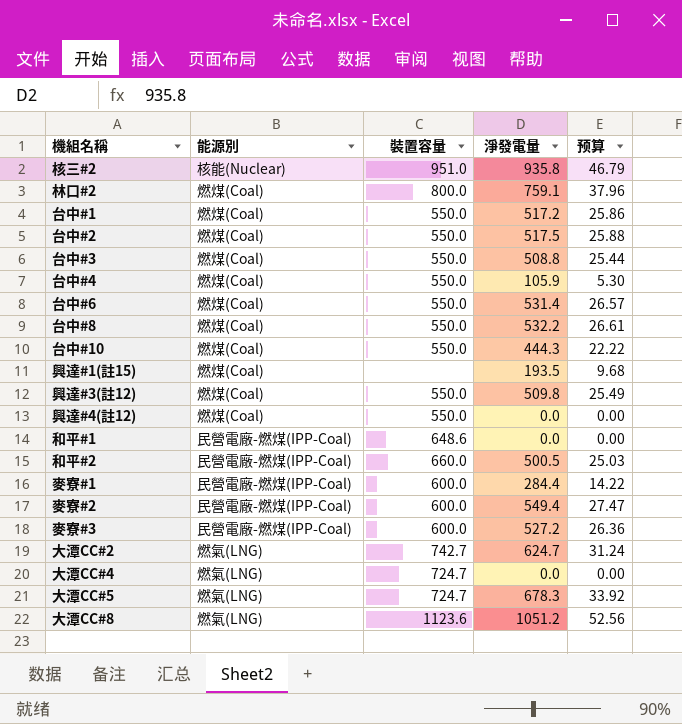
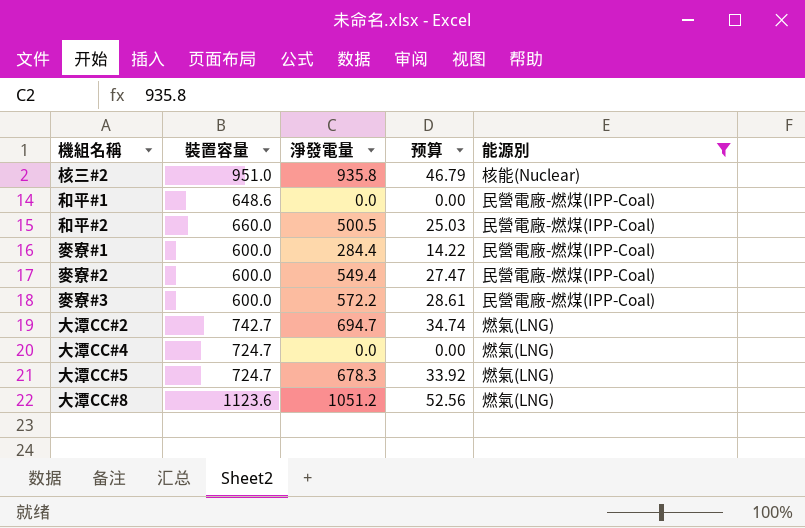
filter: none -> 能源別 != 燃煤(Coal)
column 能源別 | position: 2 -> 5
麥寮#3 | 淨發電量: 527.2 -> 572.2
麥寮#3 | 预算: 26.36 -> 28.61
大潭CC#2 | 淨發電量: 624.7 -> 694.7
大潭CC#2 | 预算: 31.24 -> 34.74

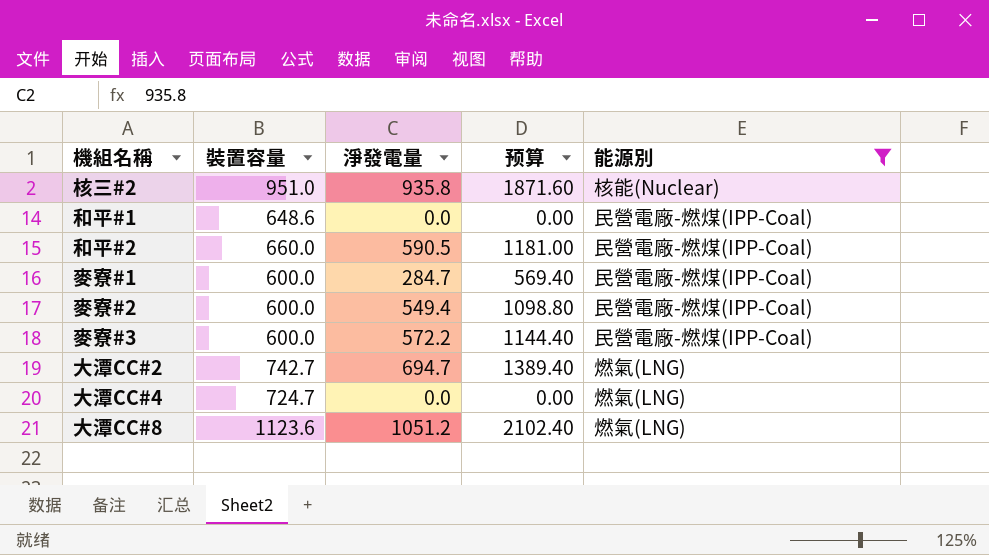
column 预算 | formula: [淨發電量] * 0.05 -> [淨發電量] * 2
row 大潭CC#5: 724.7 | 678.3 | 33.92 | 燃氣(LNG) -> none
和平#2 | 淨發電量: 500.5 -> 590.5
麥寮#1 | 淨發電量: 284.4 -> 284.7

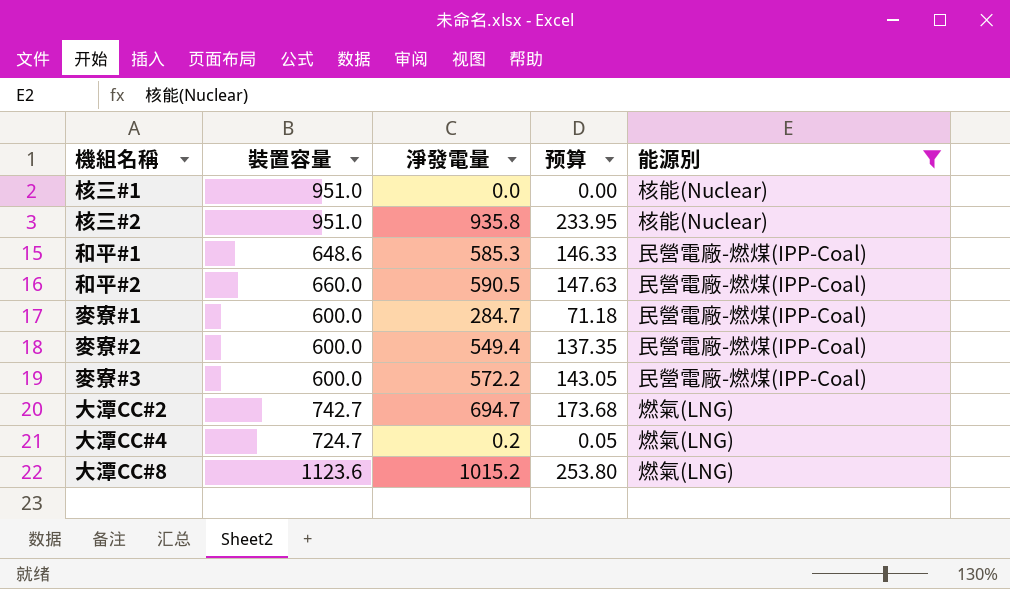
column 预算 | formula: [淨發電量] * 2 -> [淨發電量] * 0.25
row 核三#1: none -> 951.0 | 0.0 | 0.00 | 核能(Nuclear)
和平#1 | 淨發電量: 0.0 -> 585.3
大潭CC#4 | 淨發電量: 0.0 -> 0.2
大潭CC#8 | 淨發電量: 1051.2 -> 1015.2

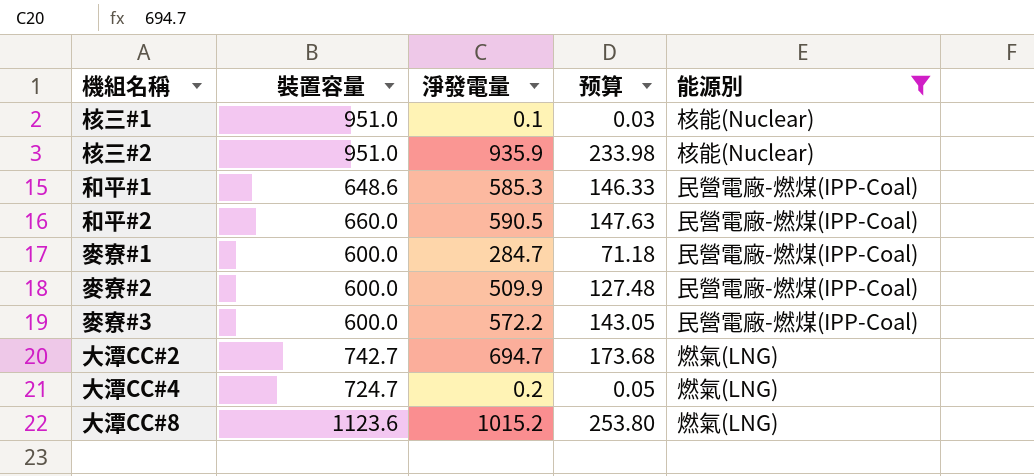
核三#1 | 淨發電量: 0.0 -> 0.1
核三#1 | 预算: 0.00 -> 0.03
核三#2 | 淨發電量: 935.8 -> 935.9
核三#2 | 预算: 233.95 -> 233.98
麥寮#2 | 淨發電量: 549.4 -> 509.9
麥寮#2 | 预算: 137.35 -> 127.48

